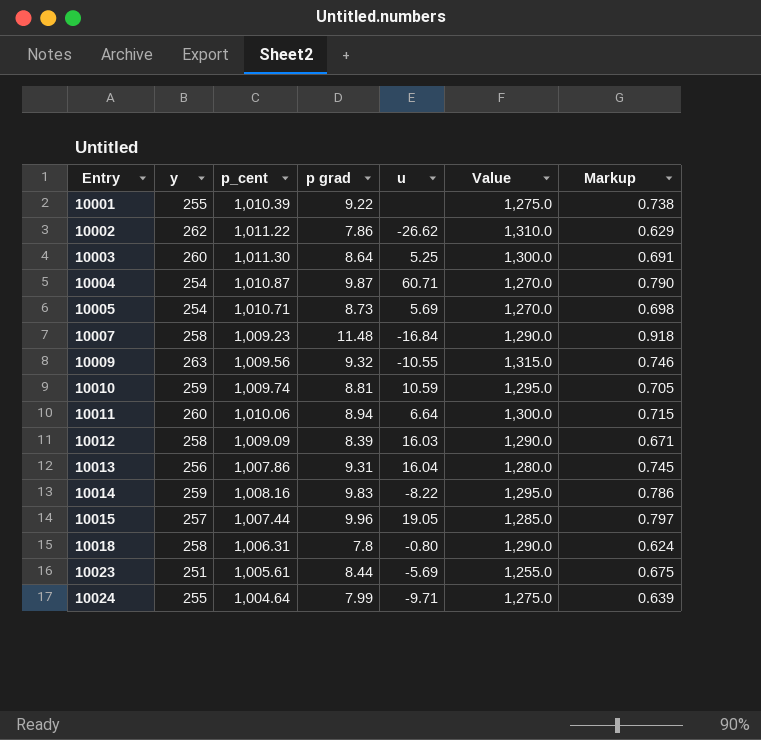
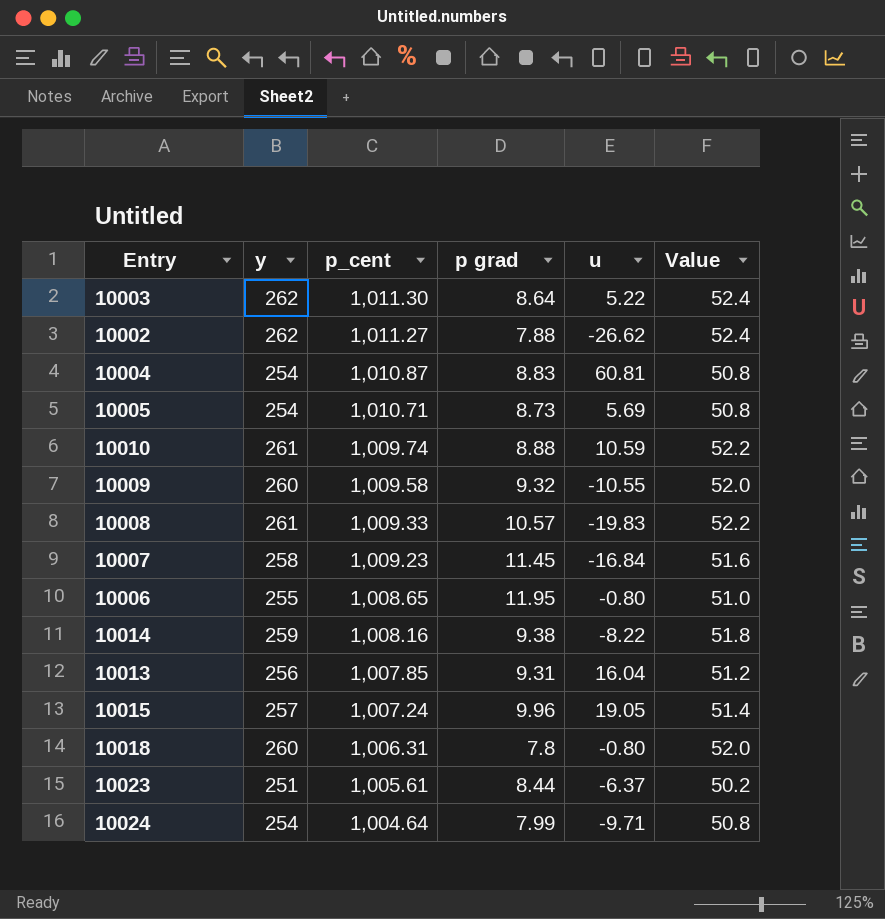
row order: Entry ascending -> p_cent descending
column Markup | formula: [p grad] * 0.08 -> none
column Value | formula: [y] * 5 -> [y] * 0.2
row 10001: 255 | 1,010.39 | 9.22 | none | 1,275.0 | 0.738 -> none
row 10011: 260 | 1,010.06 | 8.94 | 6.64 | 1,300.0 | 0.715 -> none
row 10012: 258 | 1,009.09 | 8.39 | 16.03 | 1,290.0 | 0.671 -> none
10003 | y: 260 -> 262
10003 | u: 5.25 -> 5.22
10002 | p_cent: 1,011.22 -> 1,011.27
10002 | p grad: 7.86 -> 7.88
10004 | p grad: 9.87 -> 8.83
10004 | u: 60.71 -> 60.81
10010 | y: 259 -> 261
10010 | p grad: 8.81 -> 8.88
10009 | y: 263 -> 260
10009 | p_cent: 1,009.56 -> 1,009.58
row 10008: none -> 261 | 1,009.33 | 10.57 | -19.83 | 52.2
10007 | p grad: 11.48 -> 11.45
row 10006: none -> 255 | 1,008.65 | 11.95 | -0.80 | 51.0
10014 | p grad: 9.83 -> 9.38
10013 | p_cent: 1,007.86 -> 1,007.85
10015 | p_cent: 1,007.44 -> 1,007.24
10018 | y: 258 -> 260
10023 | u: -5.69 -> -6.37
10024 | y: 255 -> 254

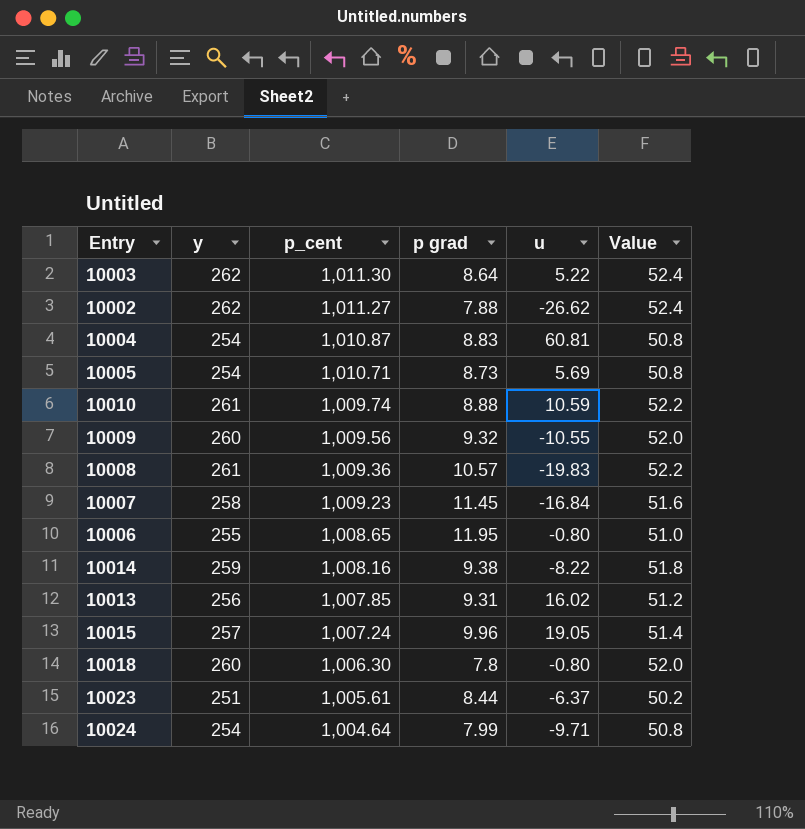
10009 | p_cent: 1,009.58 -> 1,009.56
10008 | p_cent: 1,009.33 -> 1,009.36
10013 | u: 16.04 -> 16.02
10018 | p_cent: 1,006.31 -> 1,006.30

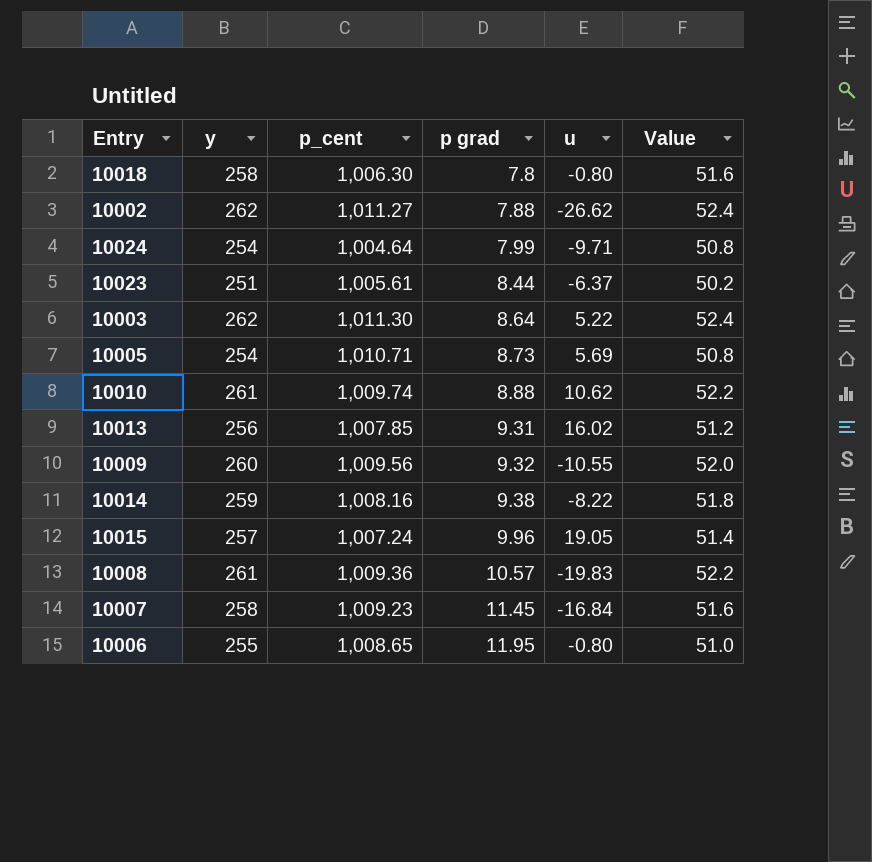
row order: p_cent descending -> p grad ascending
row 10004: 254 | 1,010.87 | 8.83 | 60.81 | 50.8 -> none
10018 | y: 260 -> 258
10018 | Value: 52.0 -> 51.6
10010 | u: 10.59 -> 10.62

